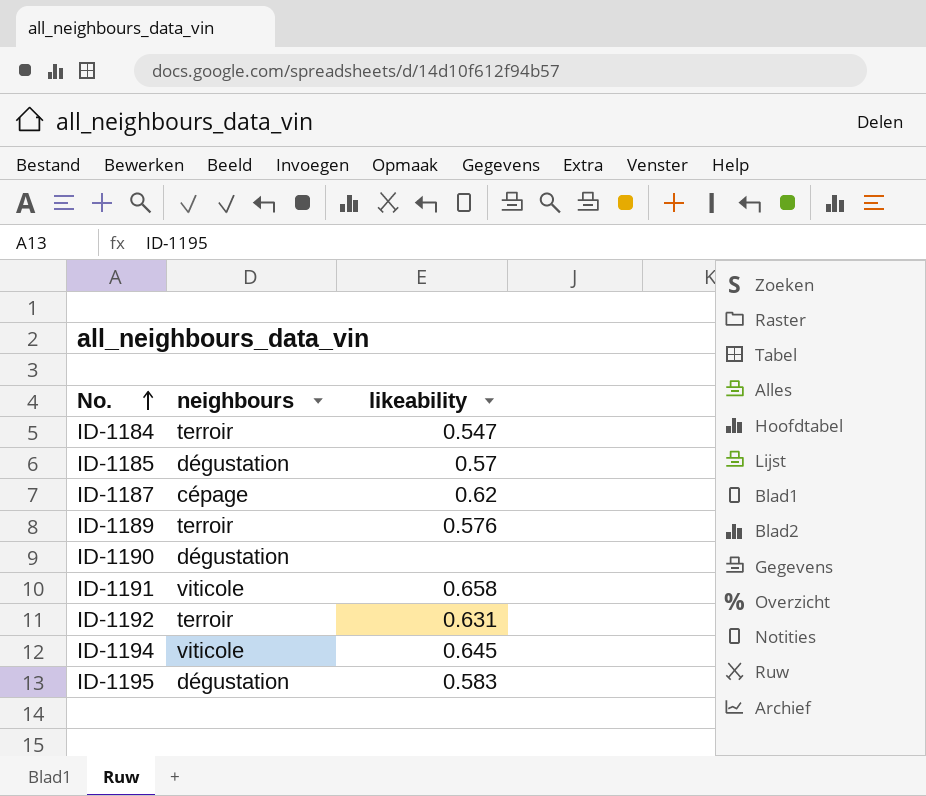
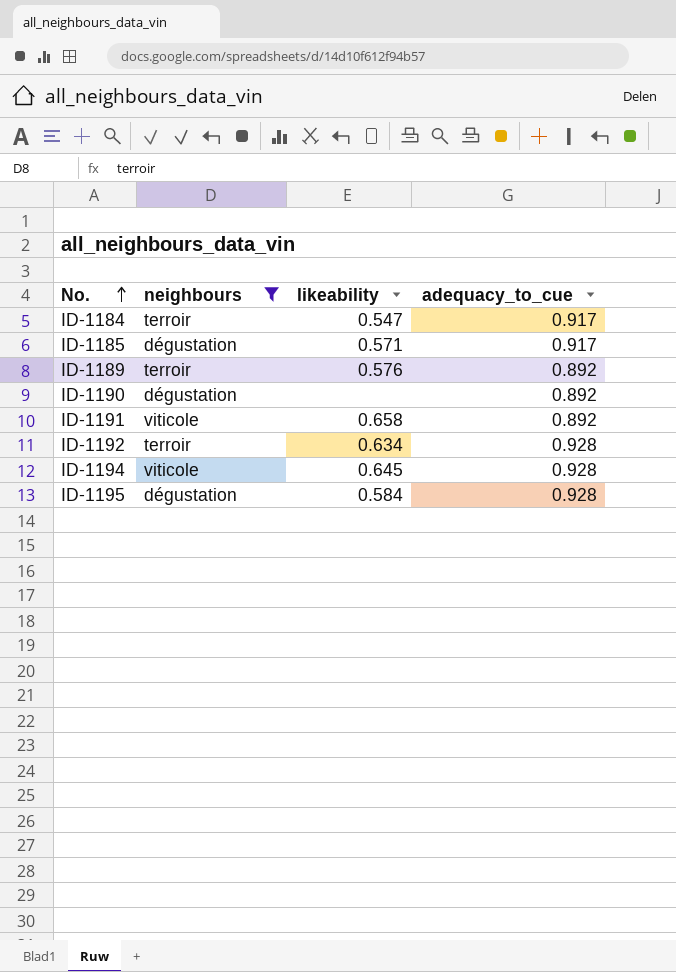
filter: none -> neighbours != cépage
column adequacy_to_cue | position: none -> 4
ID-1185 | likeability: 0.57 -> 0.571
ID-1192 | likeability: 0.631 -> 0.634
ID-1195 | likeability: 0.583 -> 0.584

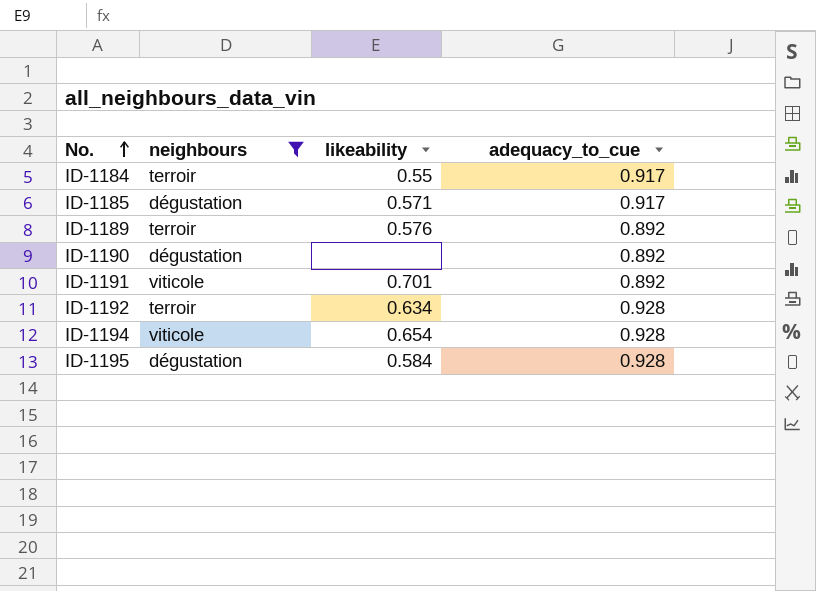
ID-1184 | likeability: 0.547 -> 0.55
ID-1191 | likeability: 0.658 -> 0.701
ID-1194 | likeability: 0.645 -> 0.654

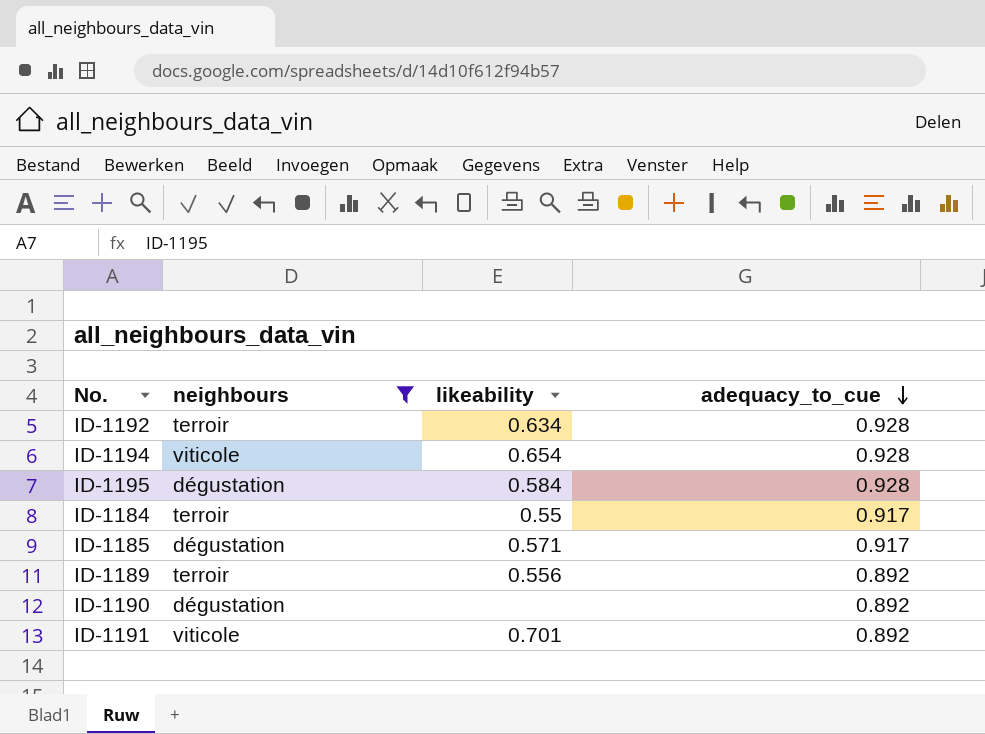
row order: No. ascending -> adequacy_to_cue descending
ID-1189 | likeability: 0.576 -> 0.556

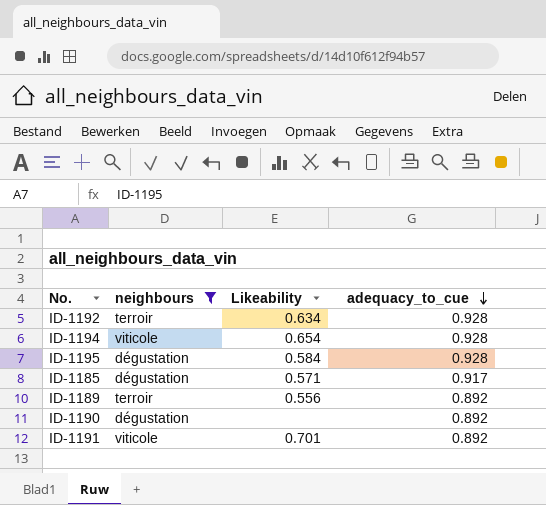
column name: likeability -> Likeability
row ID-1184: terroir | 0.55 | 0.917 -> none

